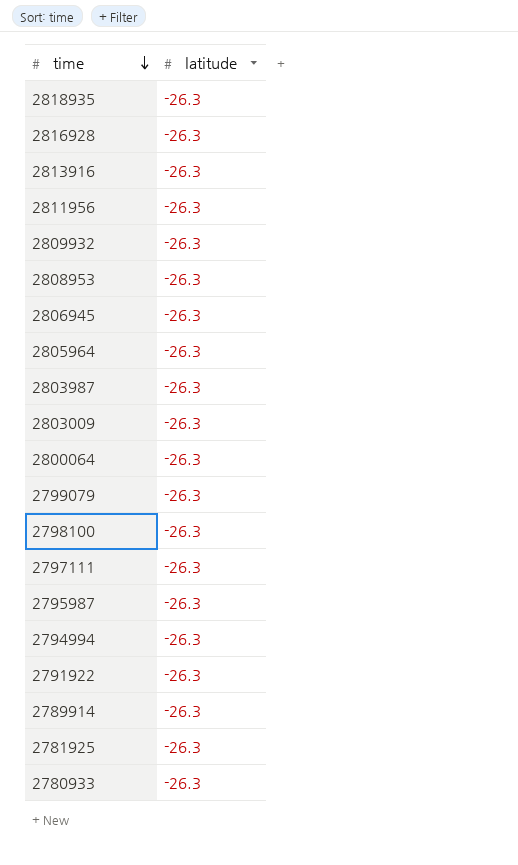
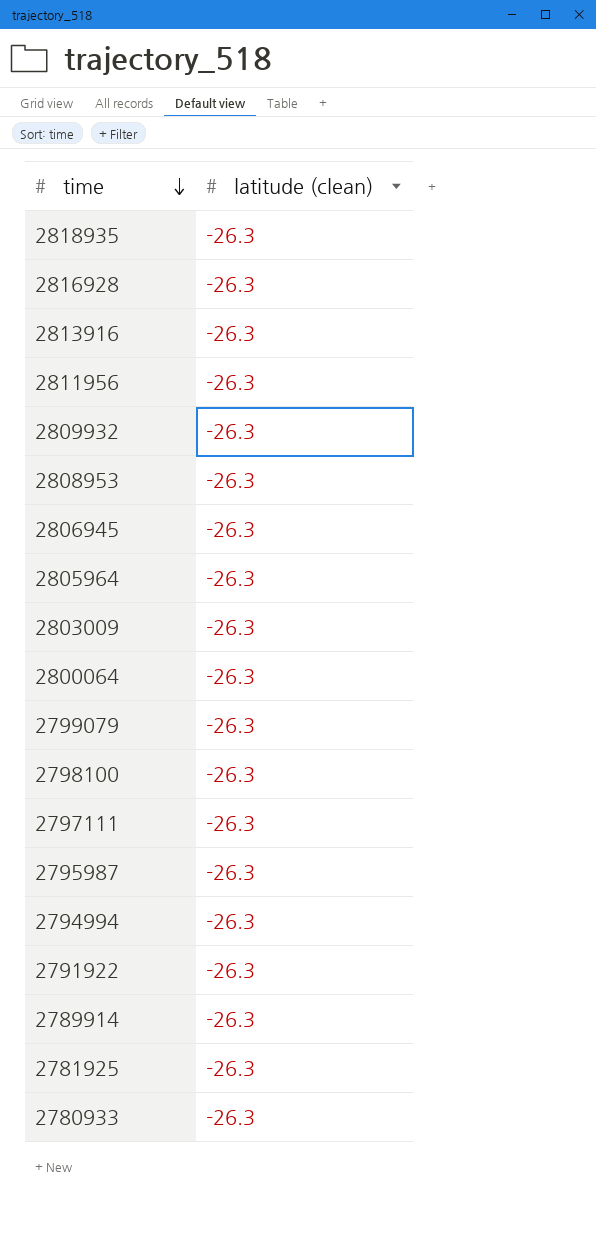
column name: latitude -> latitude (clean)
row 2803987: -26.3 -> none

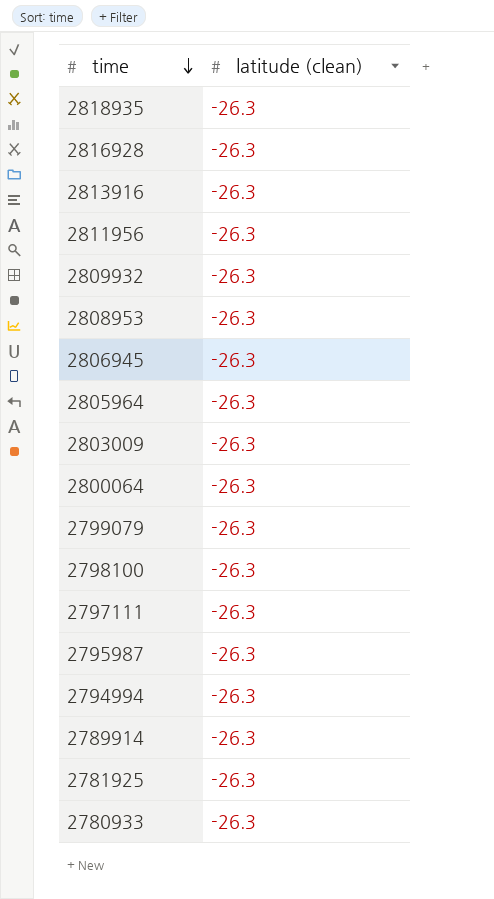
row 2791922: -26.3 -> none

